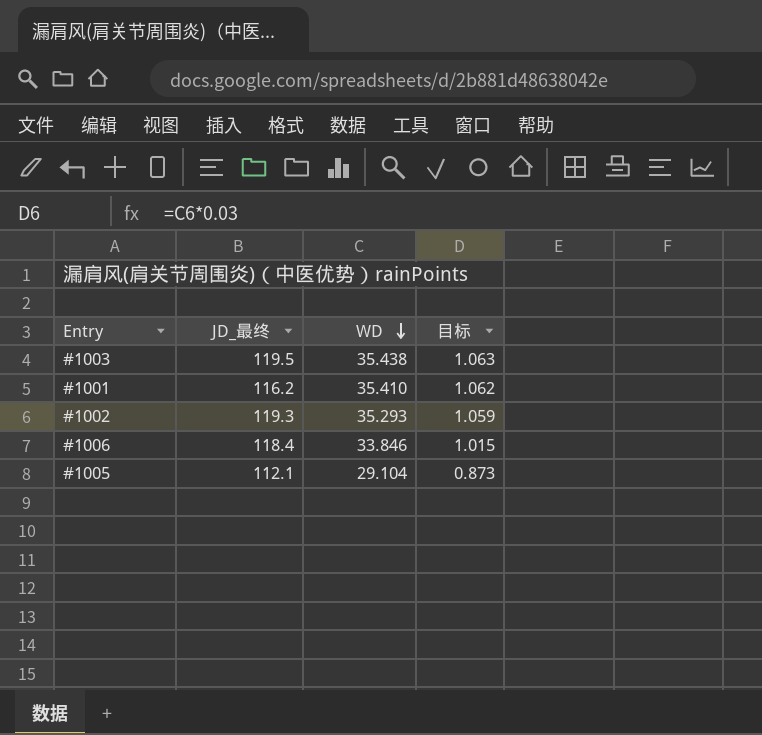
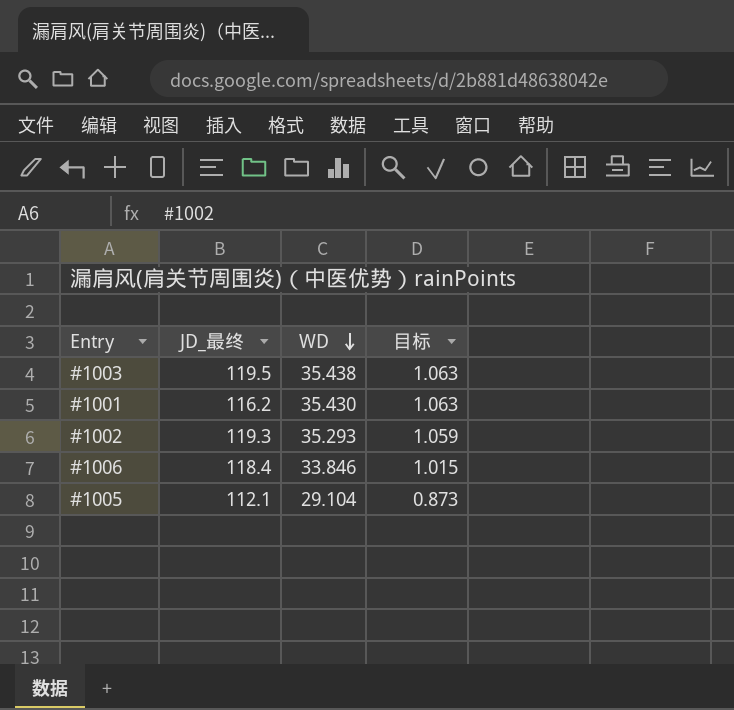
#1001 | WD: 35.410 -> 35.430
#1001 | 目标: 1.062 -> 1.063

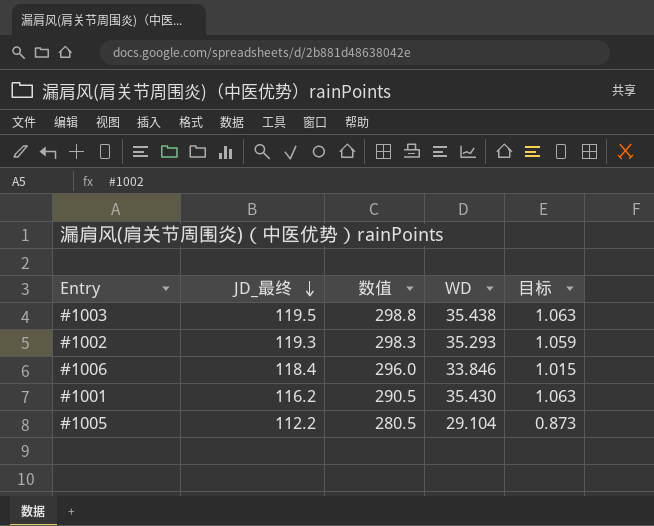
row order: WD descending -> JD_最终 descending
column 数值 | formula: none -> [JD_最终] * 2.5
#1005 | JD_最终: 112.1 -> 112.2

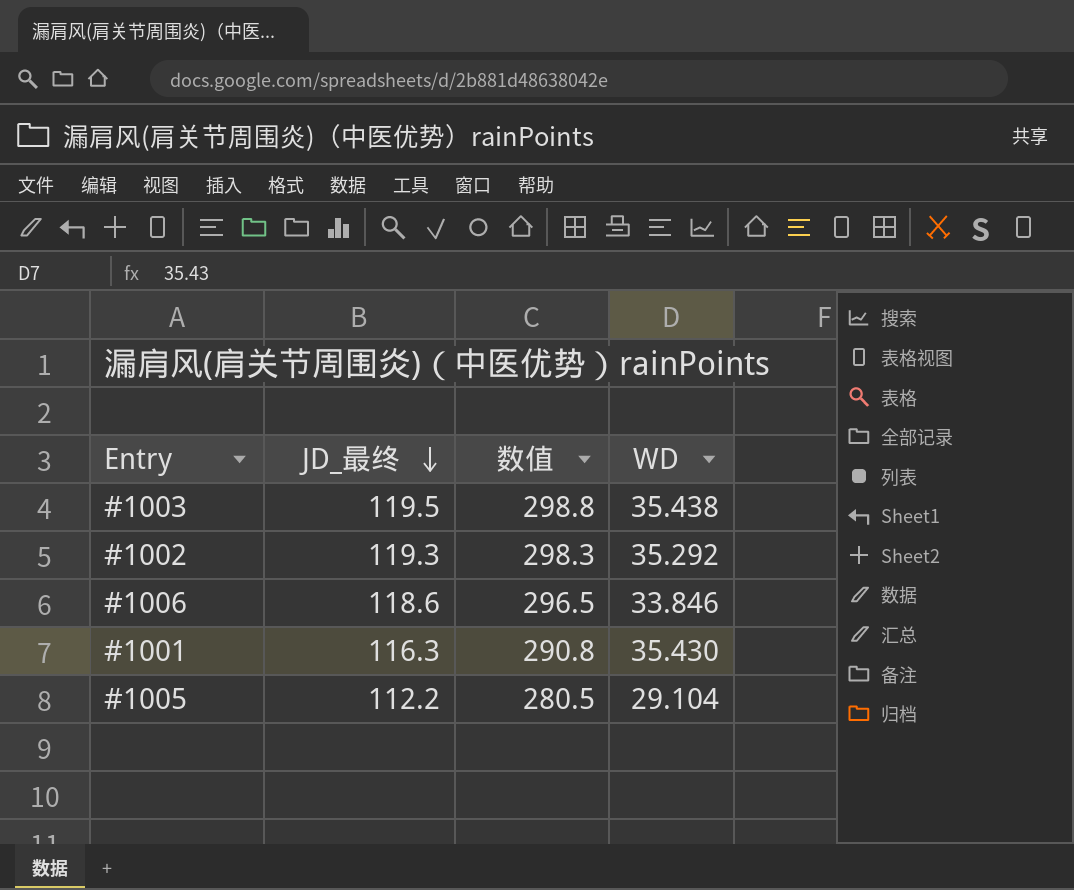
column 目标 | formula: [WD] * 0.03 -> none
#1002 | WD: 35.293 -> 35.292
#1006 | JD_最终: 118.4 -> 118.6
#1006 | 数值: 296.0 -> 296.5
#1001 | JD_最终: 116.2 -> 116.3
#1001 | 数值: 290.5 -> 290.8

